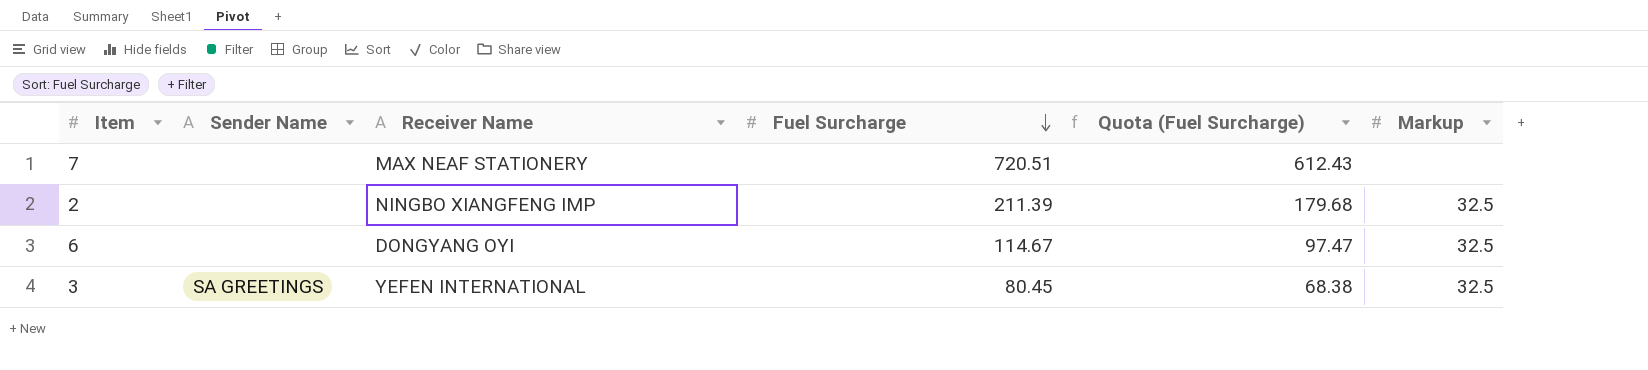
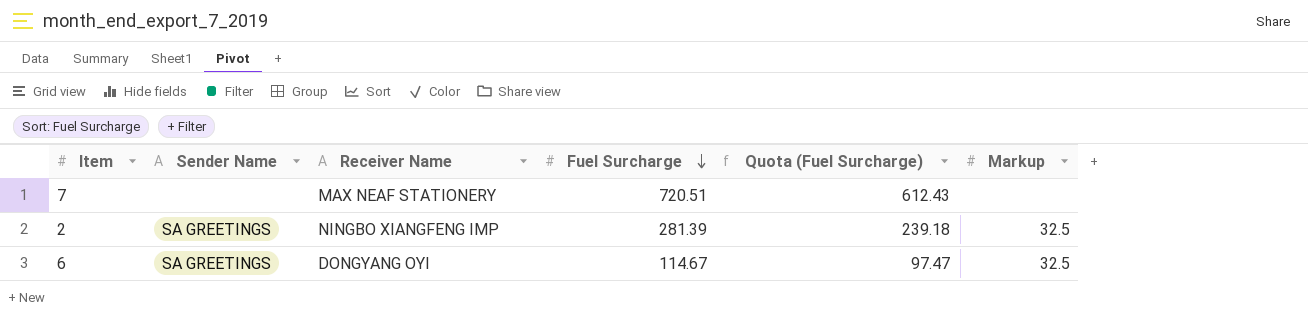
row 3: SA GREETINGS | YEFEN INTERNATIONAL | 80.45 | 68.38 | 32.5 -> none
2 | Sender Name: none -> SA GREETINGS
2 | Fuel Surcharge: 211.39 -> 281.39
2 | Quota (Fuel Surcharge): 179.68 -> 239.18
6 | Sender Name: none -> SA GREETINGS

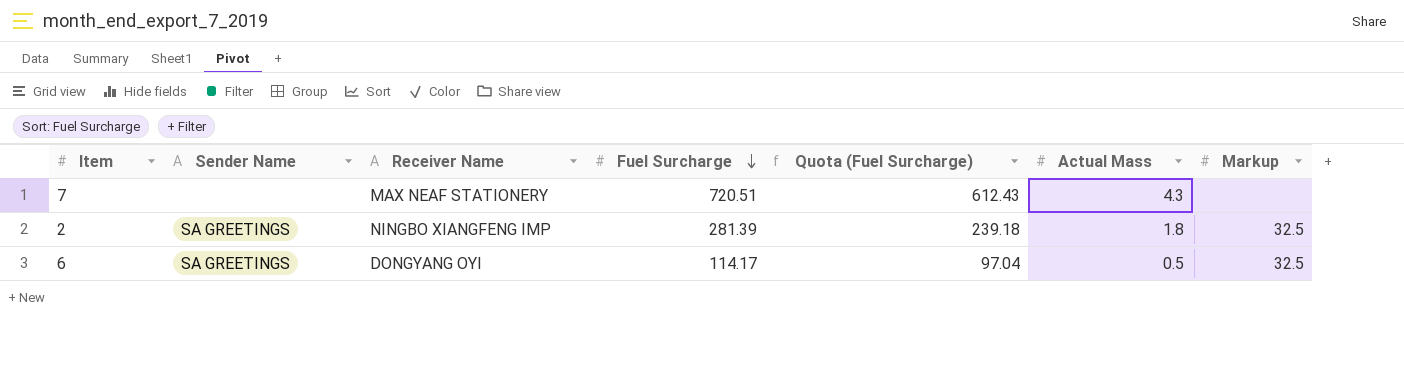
column Actual Mass | position: none -> 6
6 | Fuel Surcharge: 114.67 -> 114.17
6 | Quota (Fuel Surcharge): 97.47 -> 97.04

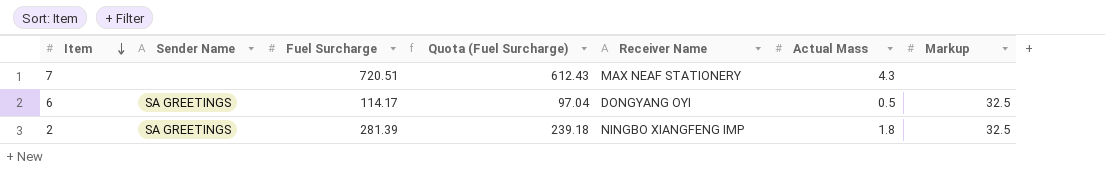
row order: Fuel Surcharge descending -> Item descending
column Receiver Name | position: 3 -> 5

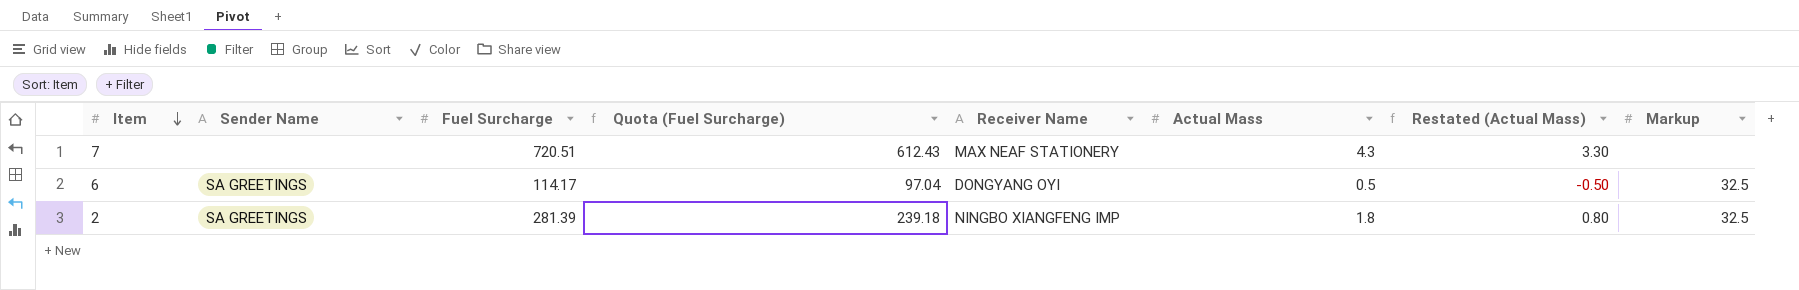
column Restated (Actual Mass) | formula: none -> [Actual Mass] - 1

